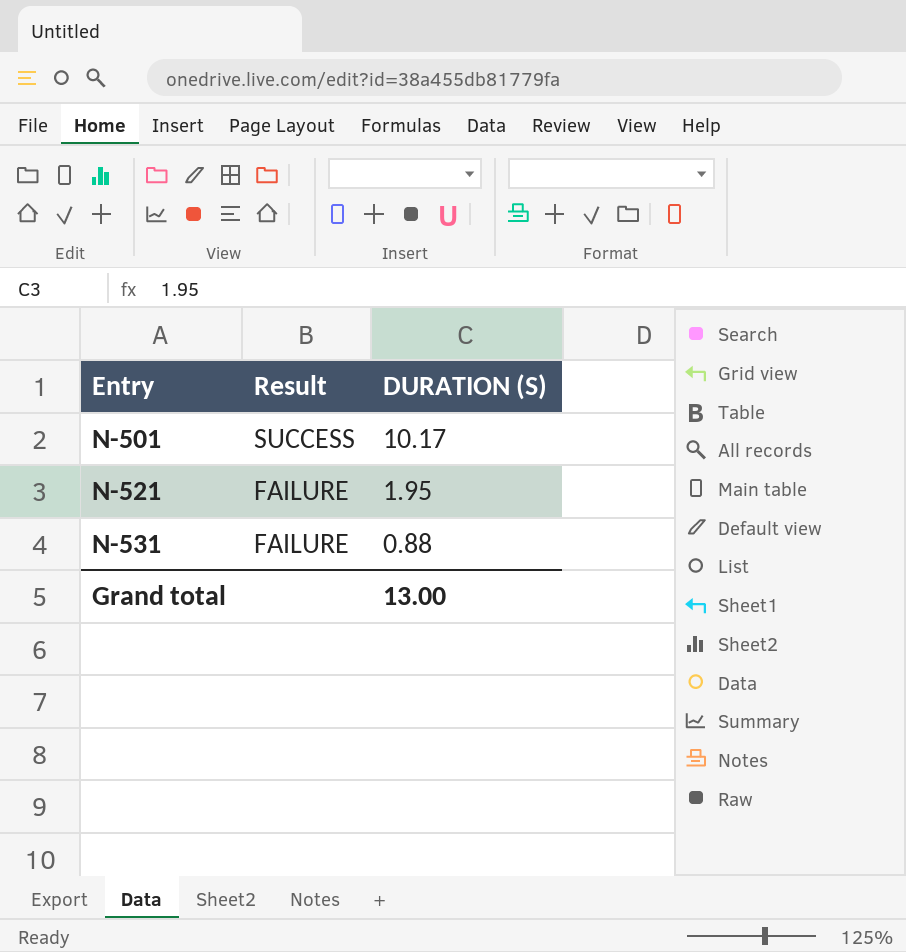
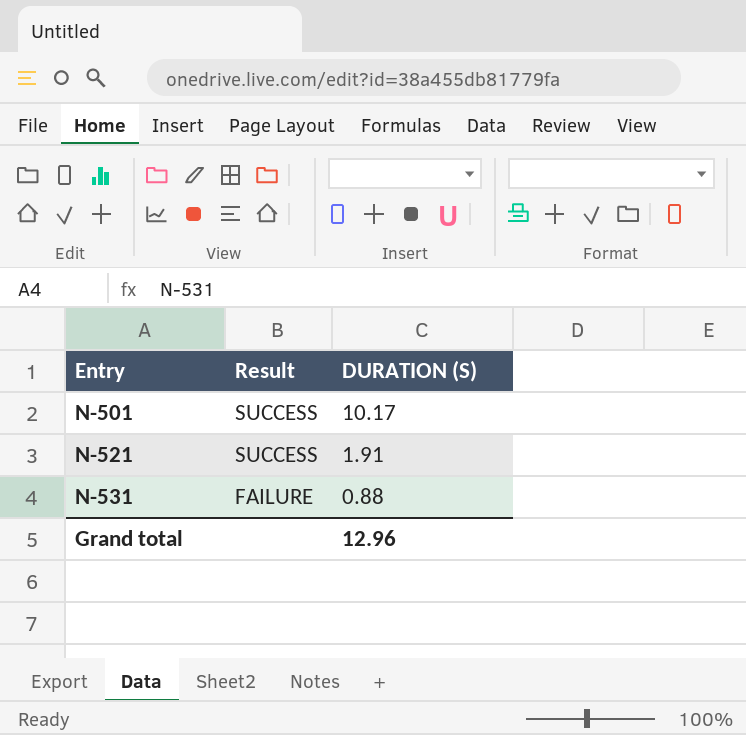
N-521 | Result: FAILURE -> SUCCESS
N-521 | DURATION (S): 1.95 -> 1.91
Grand total | DURATION (S): 13.00 -> 12.96

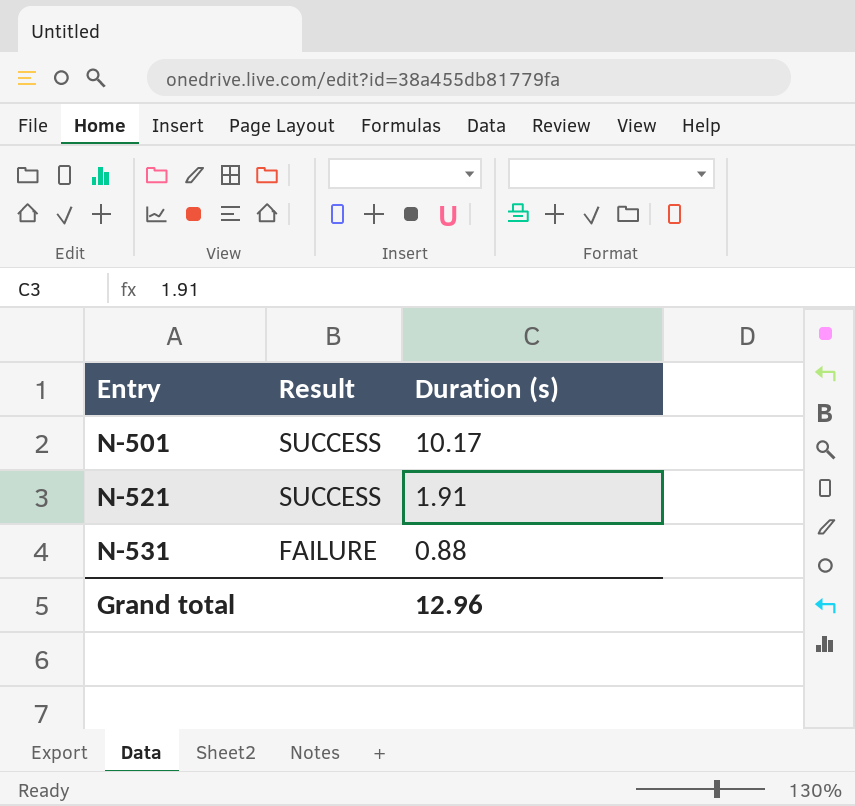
column name: DURATION (S) -> Duration (s)

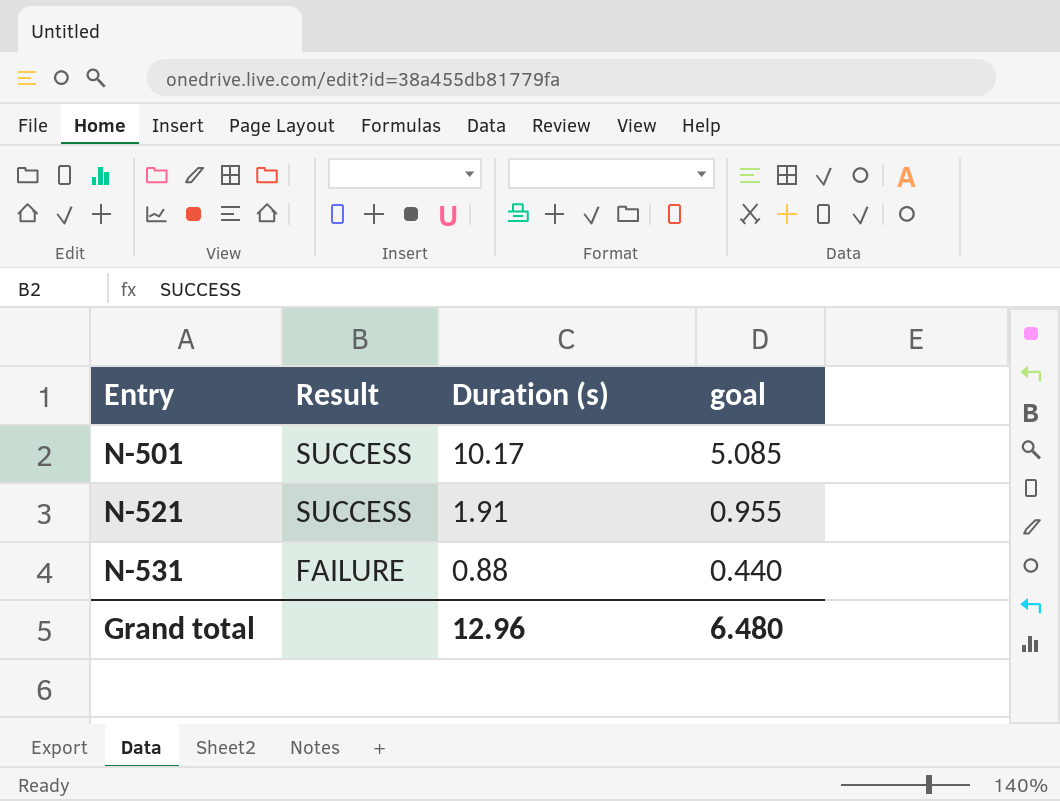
column goal | formula: none -> [Duration (s)] * 0.5

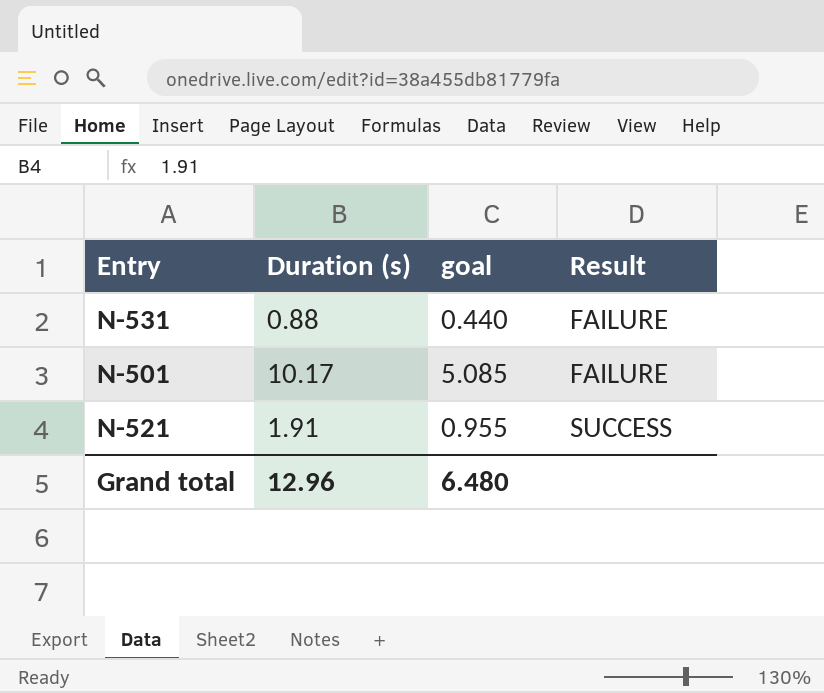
row order: Entry ascending -> Result ascending
column Result | position: 2 -> 4
N-501 | Result: SUCCESS -> FAILURE

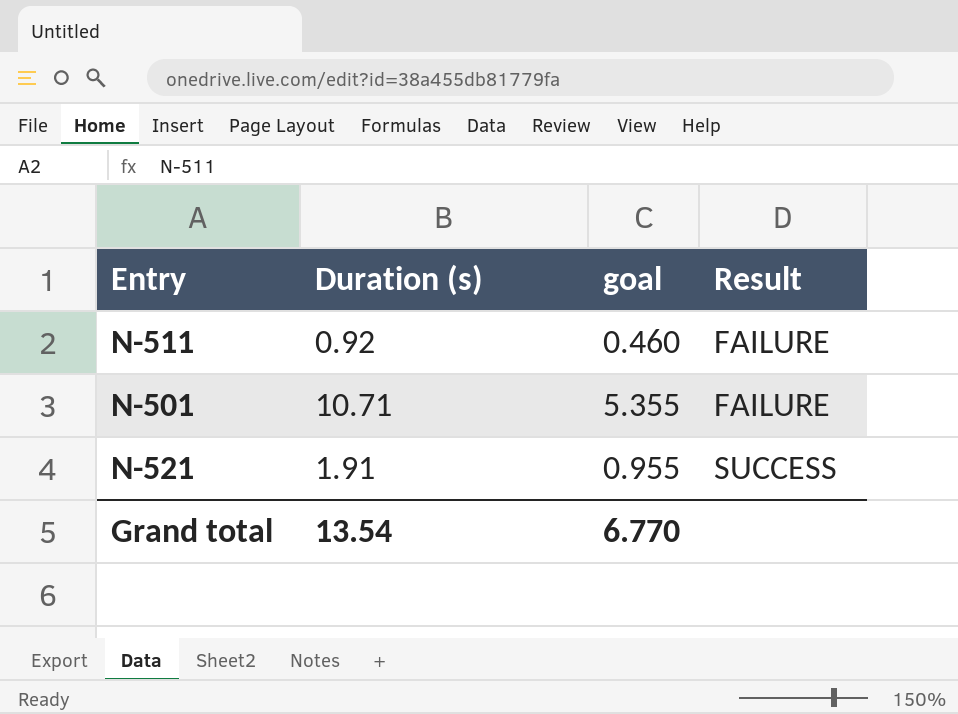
row N-531: 0.88 | 0.440 | FAILURE -> none
row N-511: none -> 0.92 | 0.460 | FAILURE
N-501 | Duration (s): 10.17 -> 10.71
N-501 | goal: 5.085 -> 5.355
Grand total | Duration (s): 12.96 -> 13.54
Grand total | goal: 6.480 -> 6.770

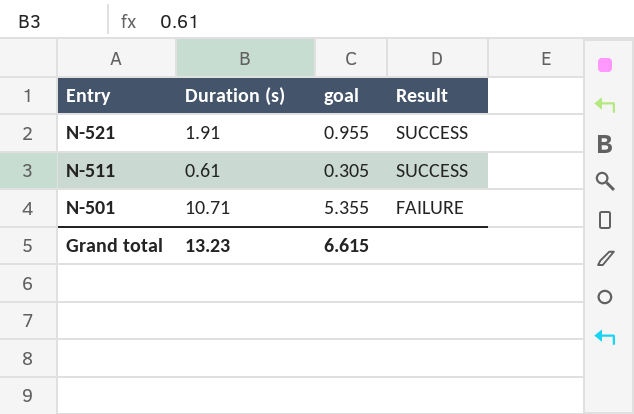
row order: Result ascending -> Entry descending
N-511 | Duration (s): 0.92 -> 0.61
N-511 | goal: 0.460 -> 0.305
N-511 | Result: FAILURE -> SUCCESS
Grand total | Duration (s): 13.54 -> 13.23
Grand total | goal: 6.770 -> 6.615

